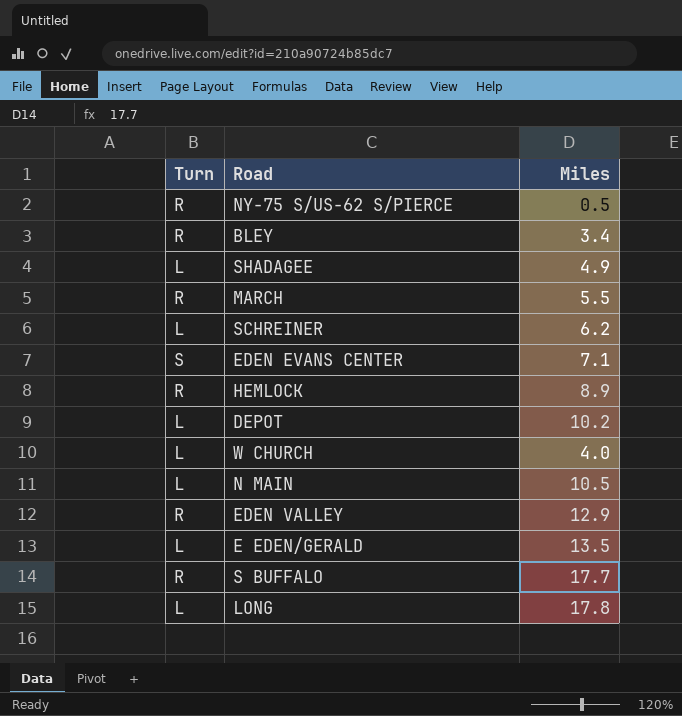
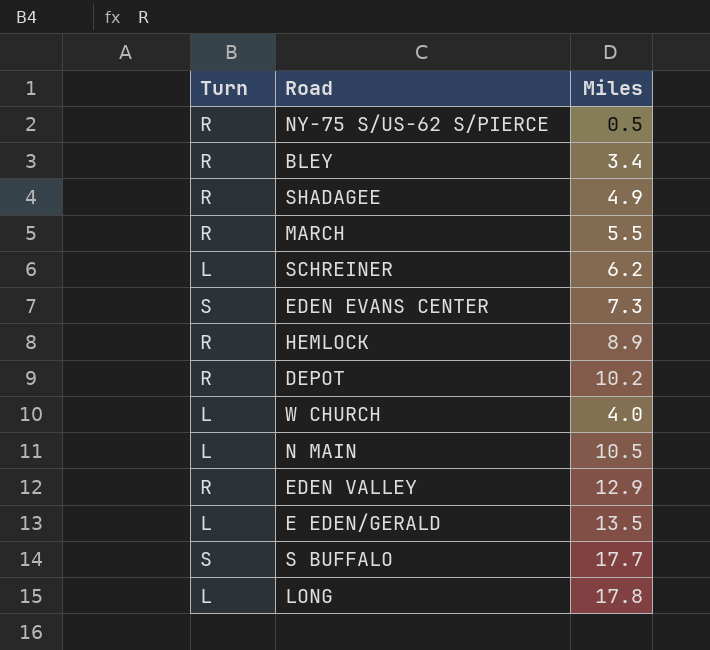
SHADAGEE | Turn: L -> R
EDEN EVANS CENTER | Miles: 7.1 -> 7.3
DEPOT | Turn: L -> R
S BUFFALO | Turn: R -> S

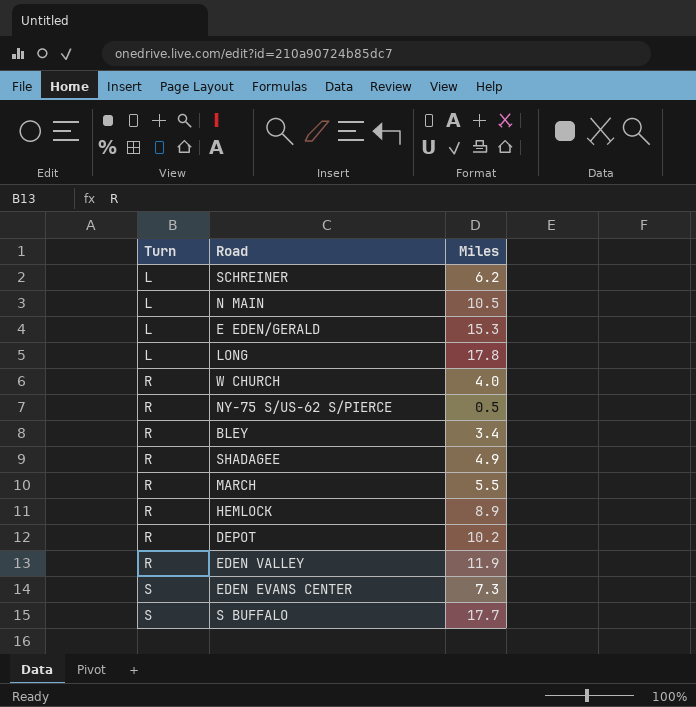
row order: none -> Turn ascending
E EDEN/GERALD | Miles: 13.5 -> 15.3
W CHURCH | Turn: L -> R
EDEN VALLEY | Miles: 12.9 -> 11.9

